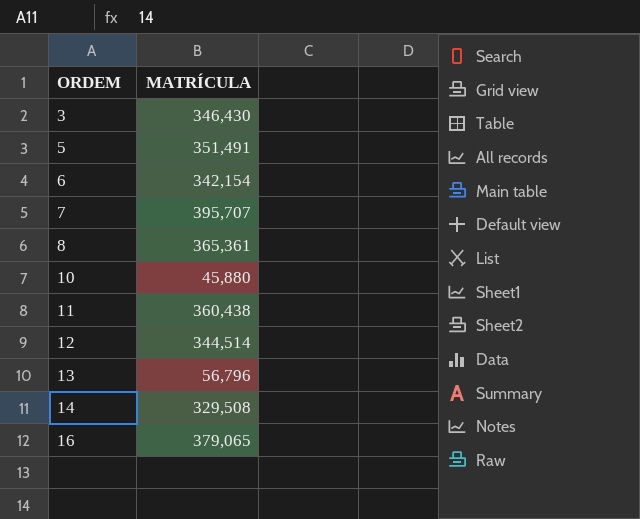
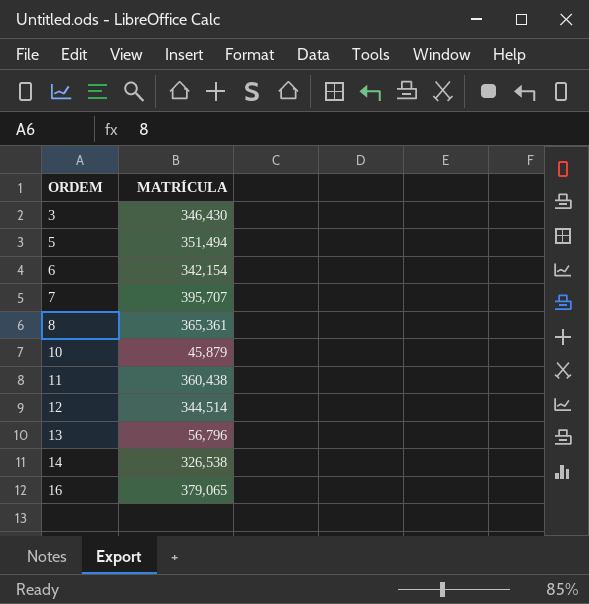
5 | MATRÍCULA: 351,491 -> 351,494
10 | MATRÍCULA: 45,880 -> 45,879
14 | MATRÍCULA: 329,508 -> 326,538

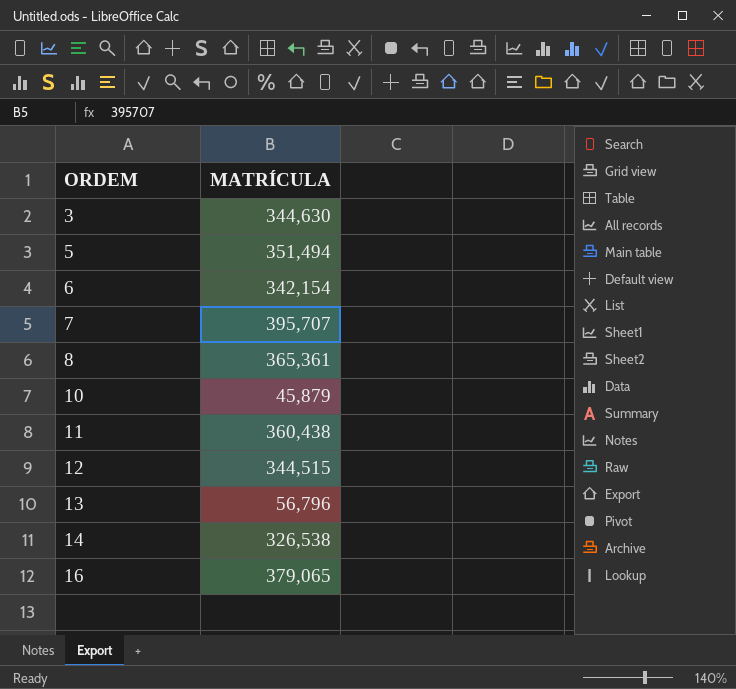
3 | MATRÍCULA: 346,430 -> 344,630
12 | MATRÍCULA: 344,514 -> 344,515

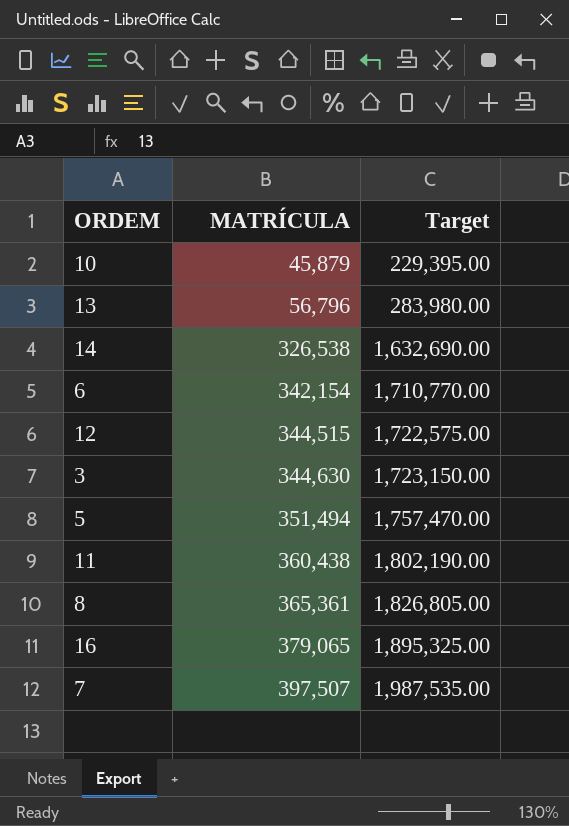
row order: ORDEM ascending -> MATRÍCULA ascending
column Target | formula: none -> [MATRÍCULA] * 5
7 | MATRÍCULA: 395,707 -> 397,507

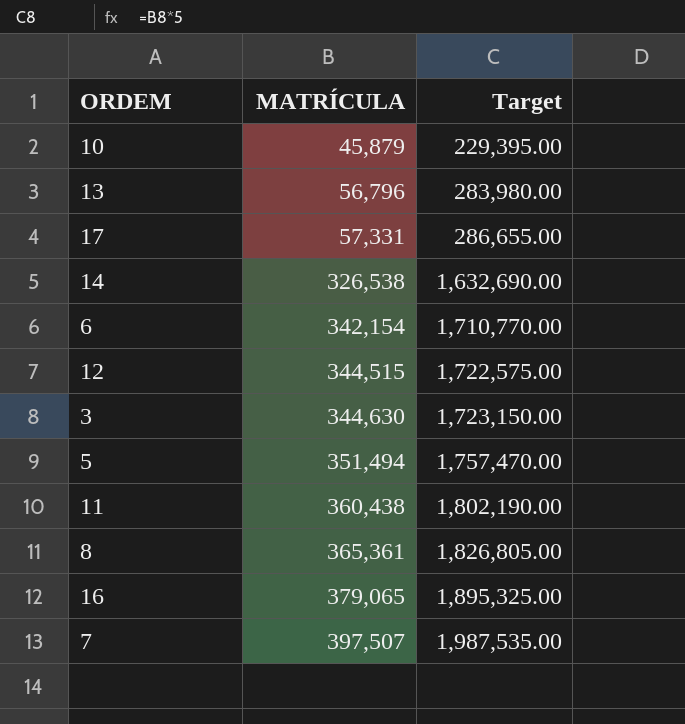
row 17: none -> 57,331 | 286,655.00

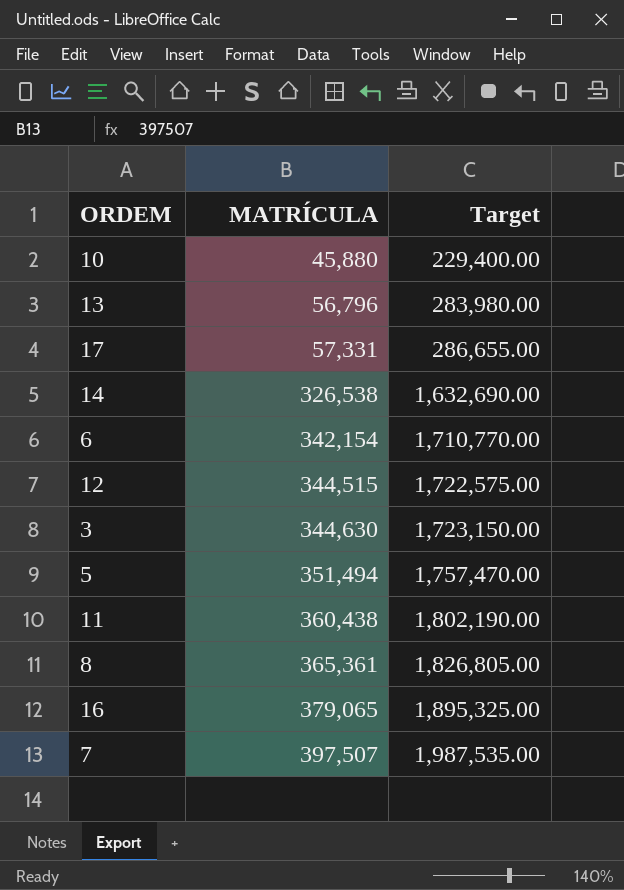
10 | MATRÍCULA: 45,879 -> 45,880
10 | Target: 229,395.00 -> 229,400.00

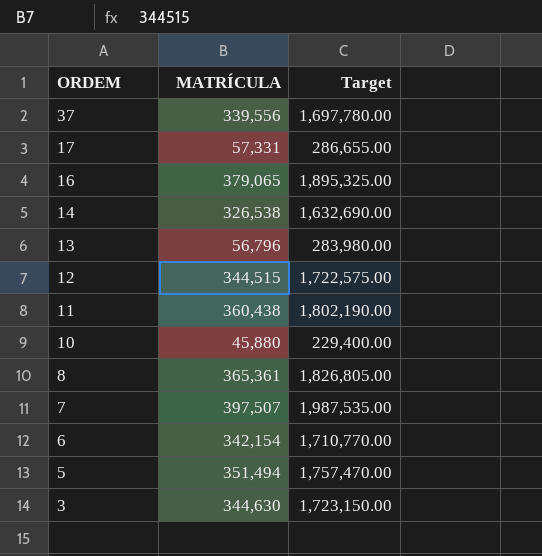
row order: MATRÍCULA ascending -> ORDEM descending
row 37: none -> 339,556 | 1,697,780.00

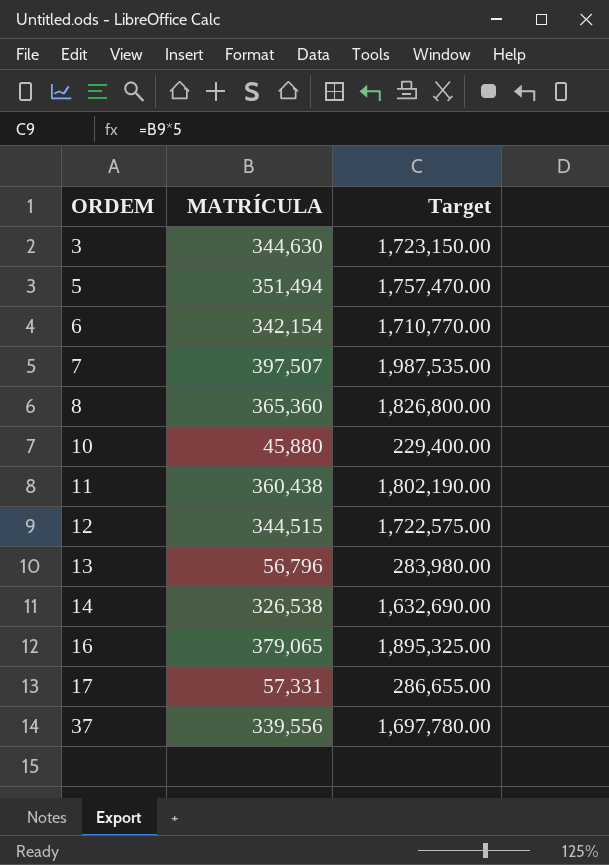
row order: ORDEM descending -> ORDEM ascending
8 | MATRÍCULA: 365,361 -> 365,360
8 | Target: 1,826,805.00 -> 1,826,800.00

